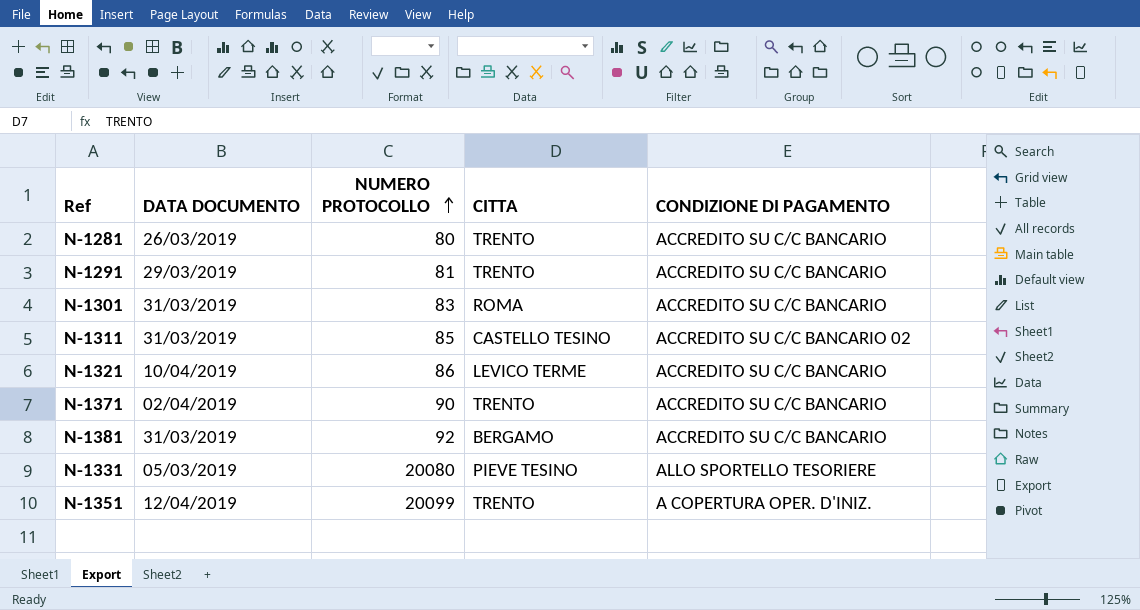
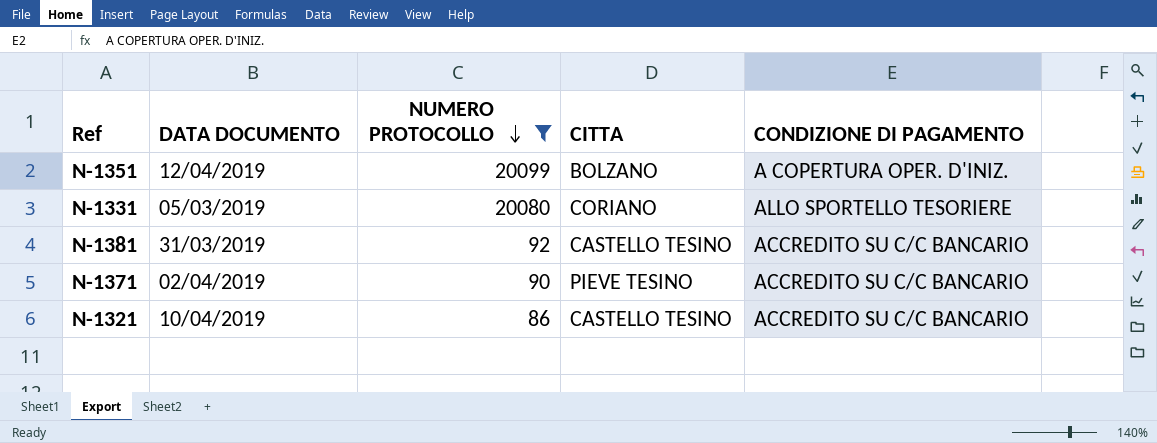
filter: none -> NUMERO PROTOCOLLO >= 86
row order: NUMERO PROTOCOLLO ascending -> NUMERO PROTOCOLLO descending
N-1351 | CITTA: TRENTO -> BOLZANO
N-1331 | CITTA: PIEVE TESINO -> CORIANO
N-1381 | CITTA: BERGAMO -> CASTELLO TESINO
N-1371 | CITTA: TRENTO -> PIEVE TESINO
N-1321 | CITTA: LEVICO TERME -> CASTELLO TESINO

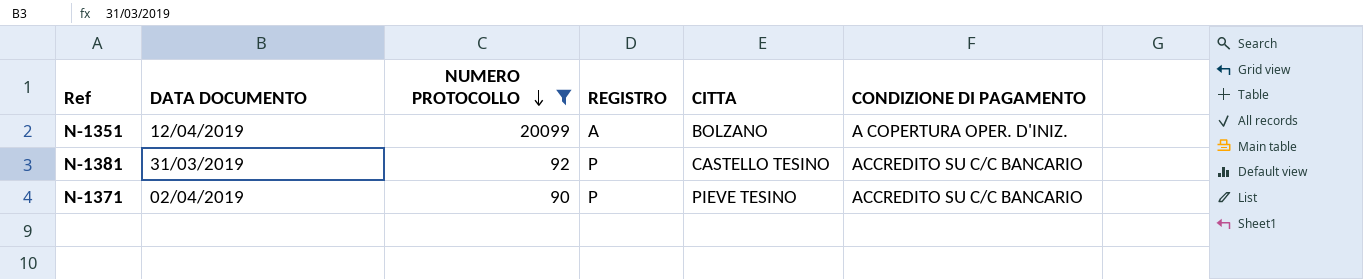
column REGISTRO | position: none -> 4
row N-1331: 05/03/2019 | 20080 | CORIANO | ALLO SPORTELLO TESORIERE -> none
row N-1321: 10/04/2019 | 86 | CASTELLO TESINO | ACCREDITO SU C/C BANCARIO -> none

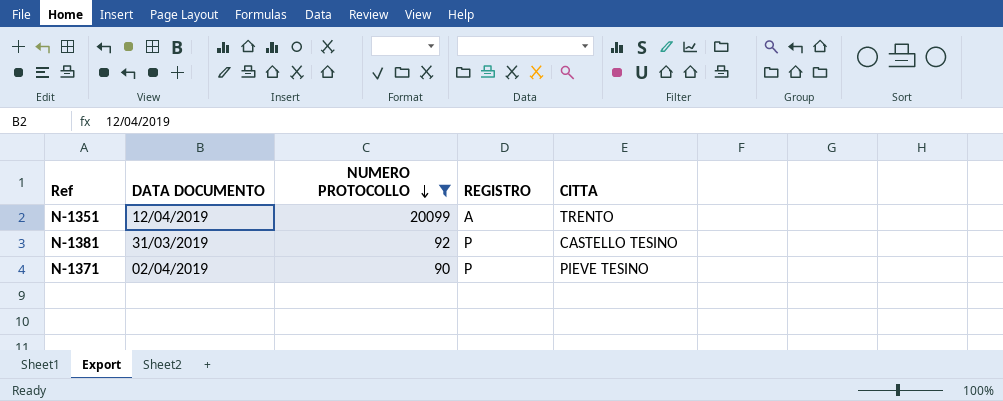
column CONDIZIONE DI PAGAMENTO | position: 6 -> none
N-1351 | CITTA: BOLZANO -> TRENTO

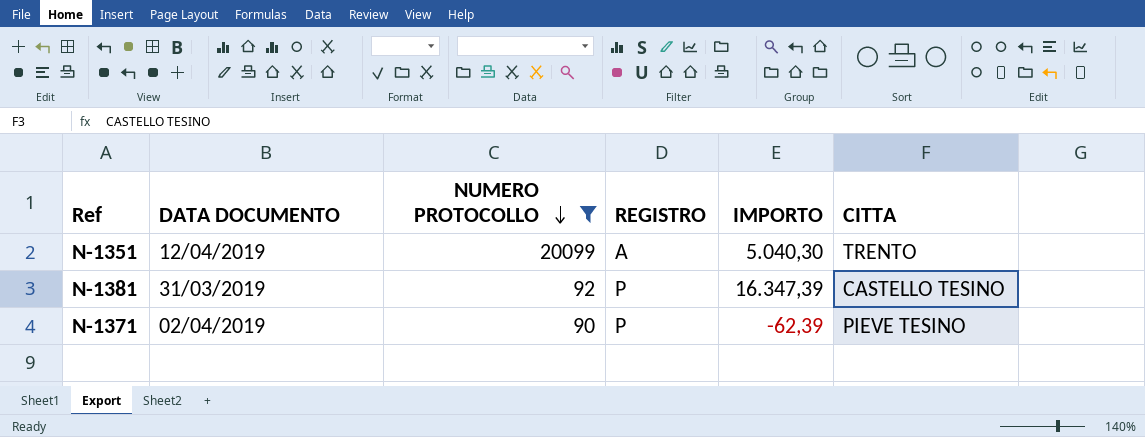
column IMPORTO | position: none -> 5

